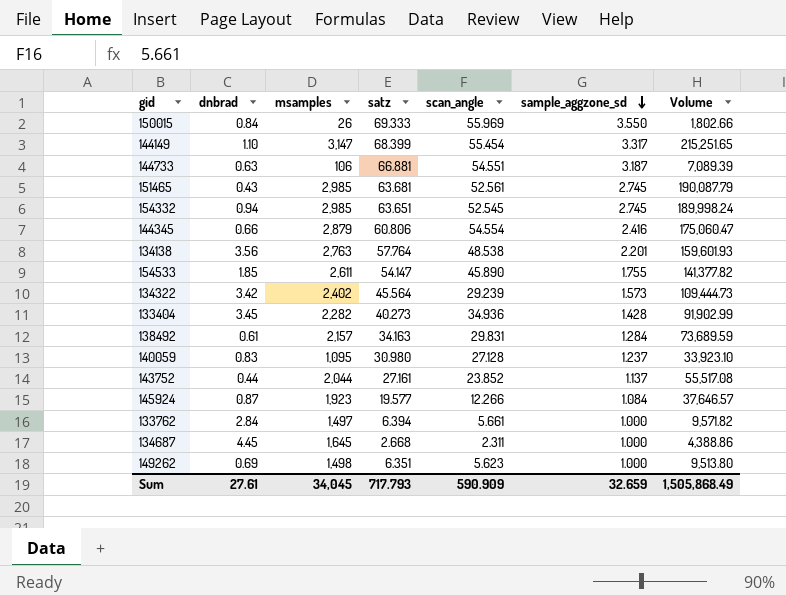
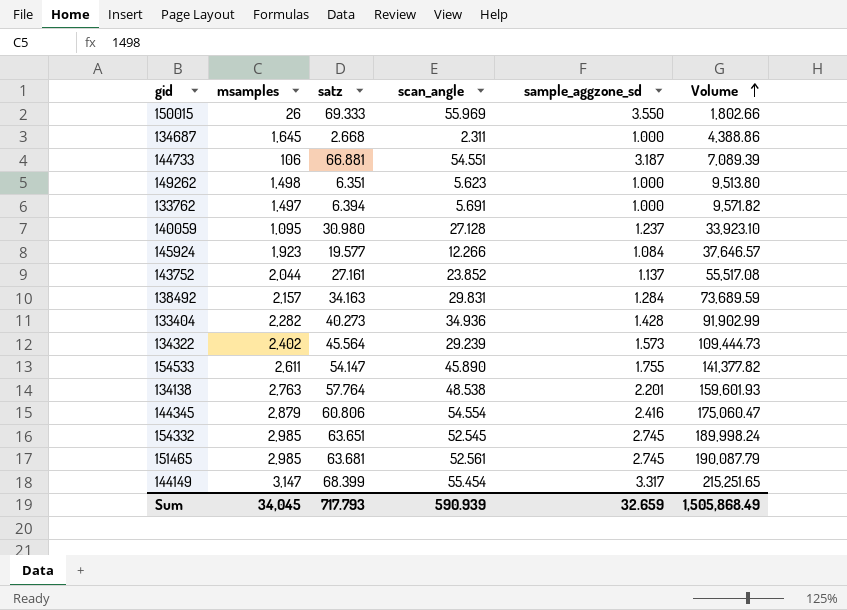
row order: sample_aggzone_sd descending -> Volume ascending
column dnbrad | position: 2 -> none
133762 | scan_angle: 5.661 -> 5.691
Sum | scan_angle: 590.909 -> 590.939

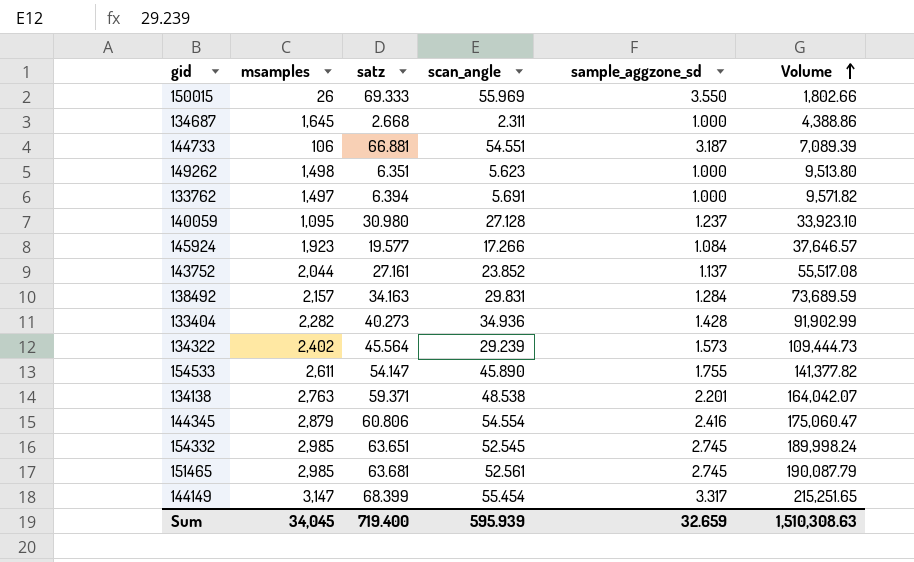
145924 | scan_angle: 12.266 -> 17.266
134138 | satz: 57.764 -> 59.371
134138 | Volume: 159,601.93 -> 164,042.07
Sum | satz: 717.793 -> 719.400
Sum | scan_angle: 590.939 -> 595.939
Sum | Volume: 1,505,868.49 -> 1,510,308.63

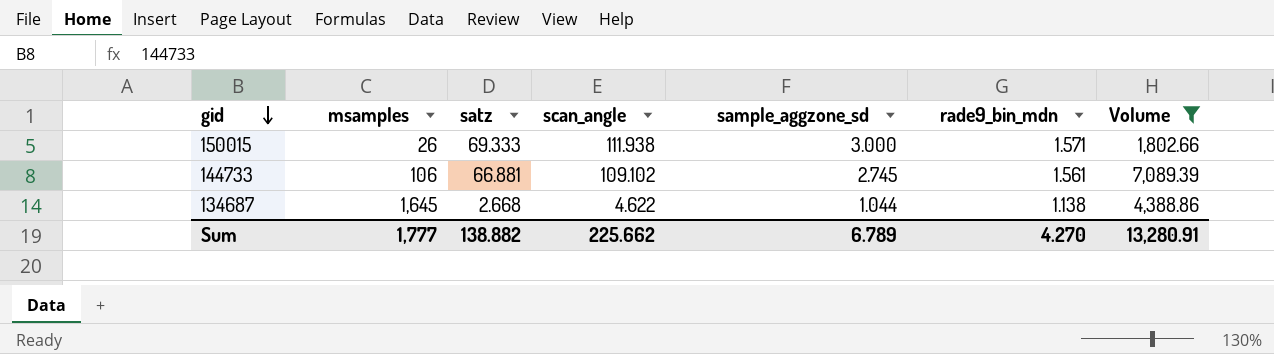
filter: none -> Volume <= 7,089.39
row order: Volume ascending -> gid descending
column rade9_bin_mdn | position: none -> 6
150015 | scan_angle: 55.969 -> 111.938
150015 | sample_aggzone_sd: 3.550 -> 3.000
144733 | scan_angle: 54.551 -> 109.102
144733 | sample_aggzone_sd: 3.187 -> 2.745
134687 | scan_angle: 2.311 -> 4.622
134687 | sample_aggzone_sd: 1.000 -> 1.044
Sum | msamples: 34,045 -> 1,777
Sum | satz: 719.400 -> 138.882
Sum | scan_angle: 595.939 -> 225.662
Sum | sample_aggzone_sd: 32.659 -> 6.789
Sum | Volume: 1,510,308.63 -> 13,280.91

